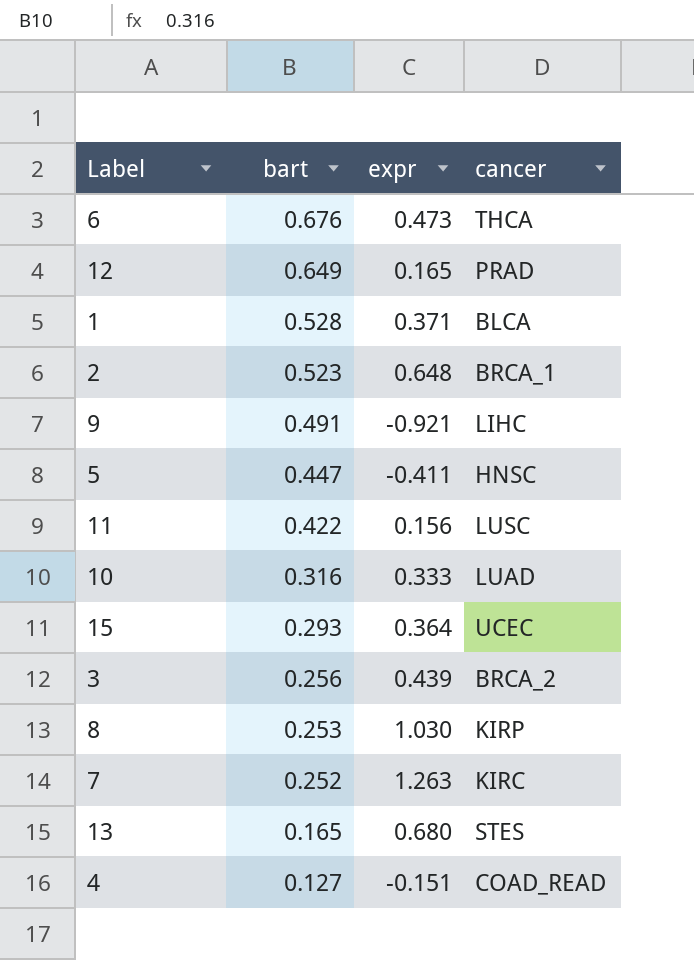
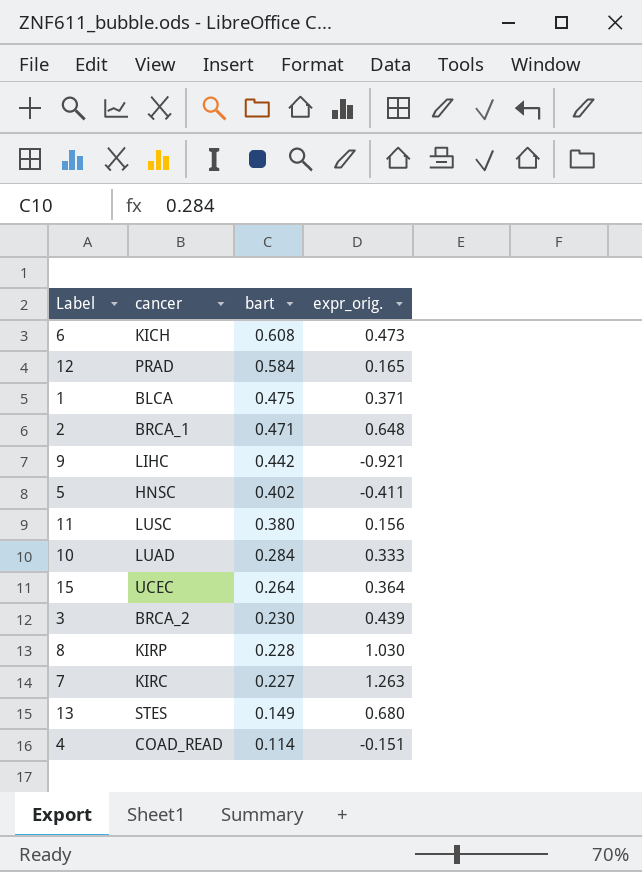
column cancer | position: 4 -> 2
column name: expr -> expr_orig.
6 | cancer: THCA -> KICH
6 | bart: 0.676 -> 0.608
12 | bart: 0.649 -> 0.584
1 | bart: 0.528 -> 0.475
2 | bart: 0.523 -> 0.471
9 | bart: 0.491 -> 0.442
5 | bart: 0.447 -> 0.402
11 | bart: 0.422 -> 0.380
10 | bart: 0.316 -> 0.284
15 | bart: 0.293 -> 0.264
3 | bart: 0.256 -> 0.230
8 | bart: 0.253 -> 0.228
7 | bart: 0.252 -> 0.227
13 | bart: 0.165 -> 0.149
4 | bart: 0.127 -> 0.114

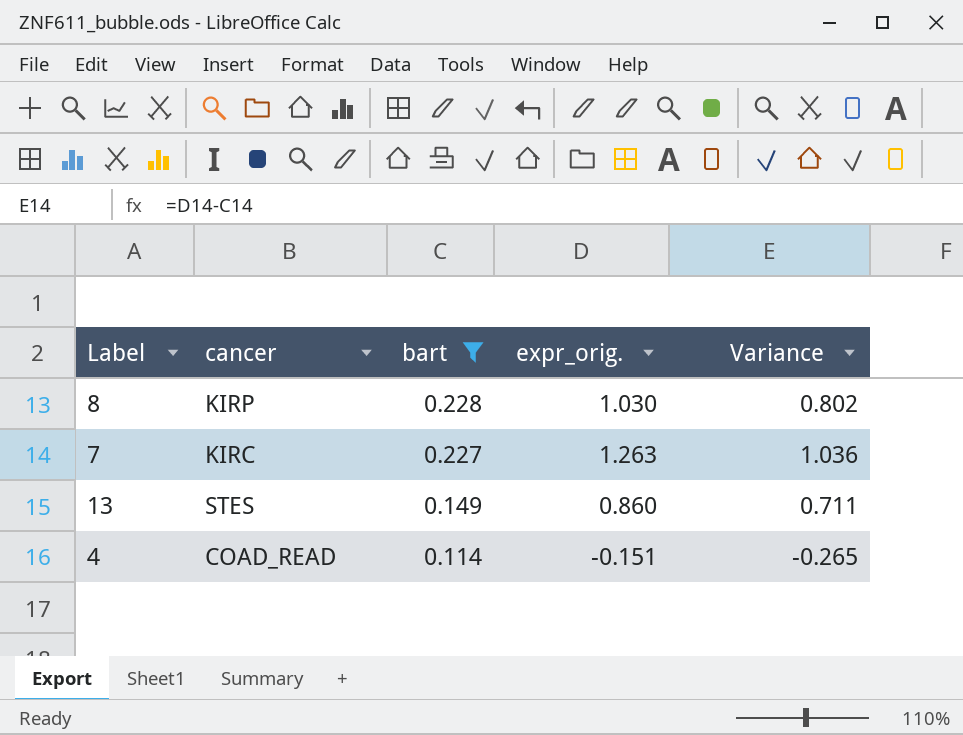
filter: none -> bart <= 0.228
column Variance | formula: none -> [expr_orig.] - [bart]
13 | expr_orig.: 0.680 -> 0.860

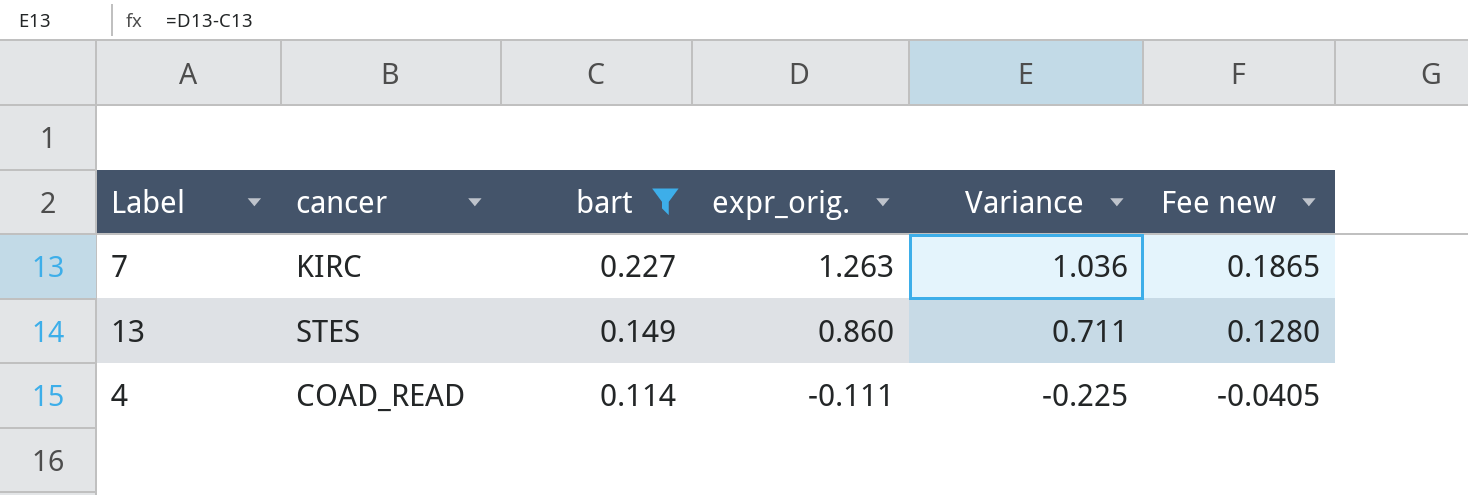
column Fee new | formula: none -> [Variance] * 0.18
row 8: KIRP | 0.228 | 1.030 | 0.802 -> none
4 | expr_orig.: -0.151 -> -0.111
4 | Variance: -0.265 -> -0.225

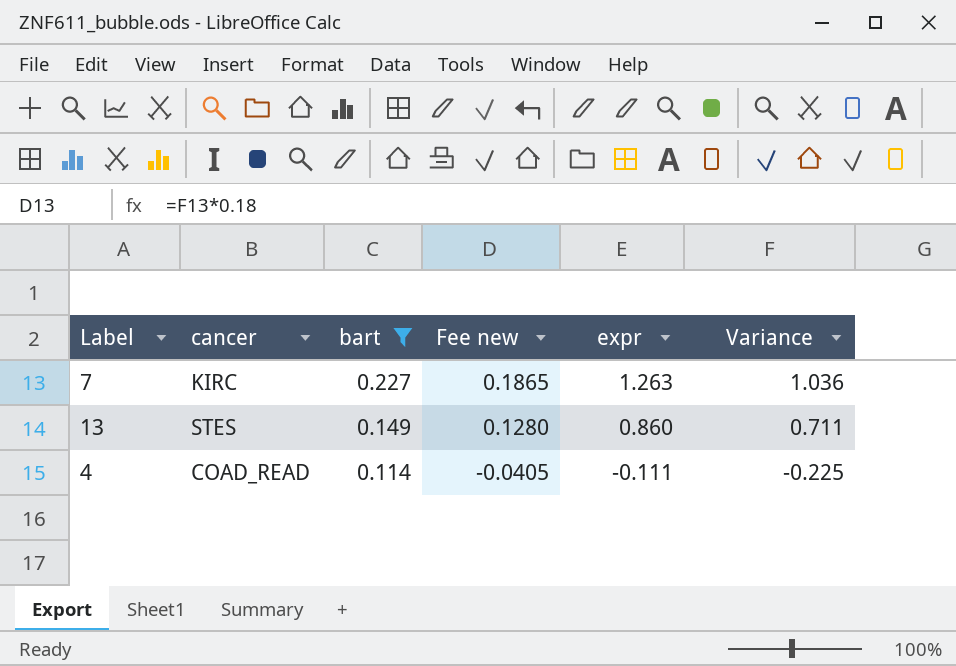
column Fee new | position: 6 -> 4
column name: expr_orig. -> expr

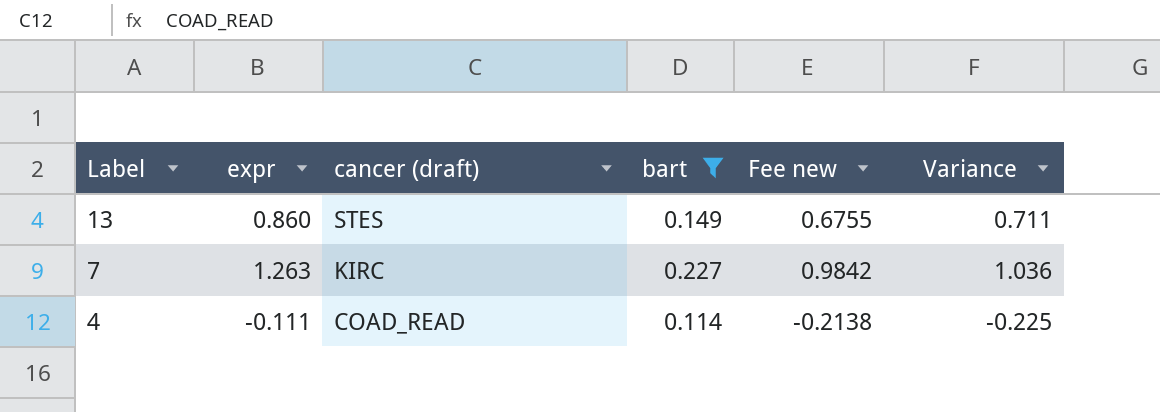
row order: bart descending -> Label descending
column expr | position: 5 -> 2
column name: cancer -> cancer (draft)
column Fee new | formula: [Variance] * 0.18 -> [Variance] * 0.95

